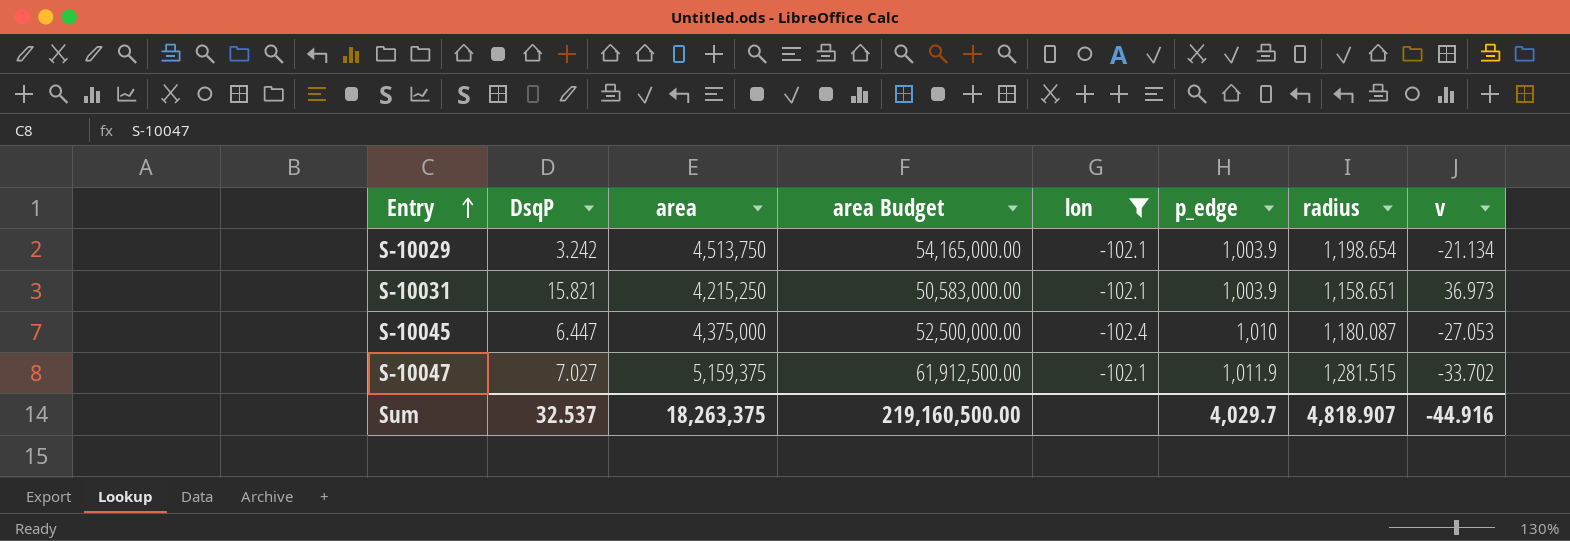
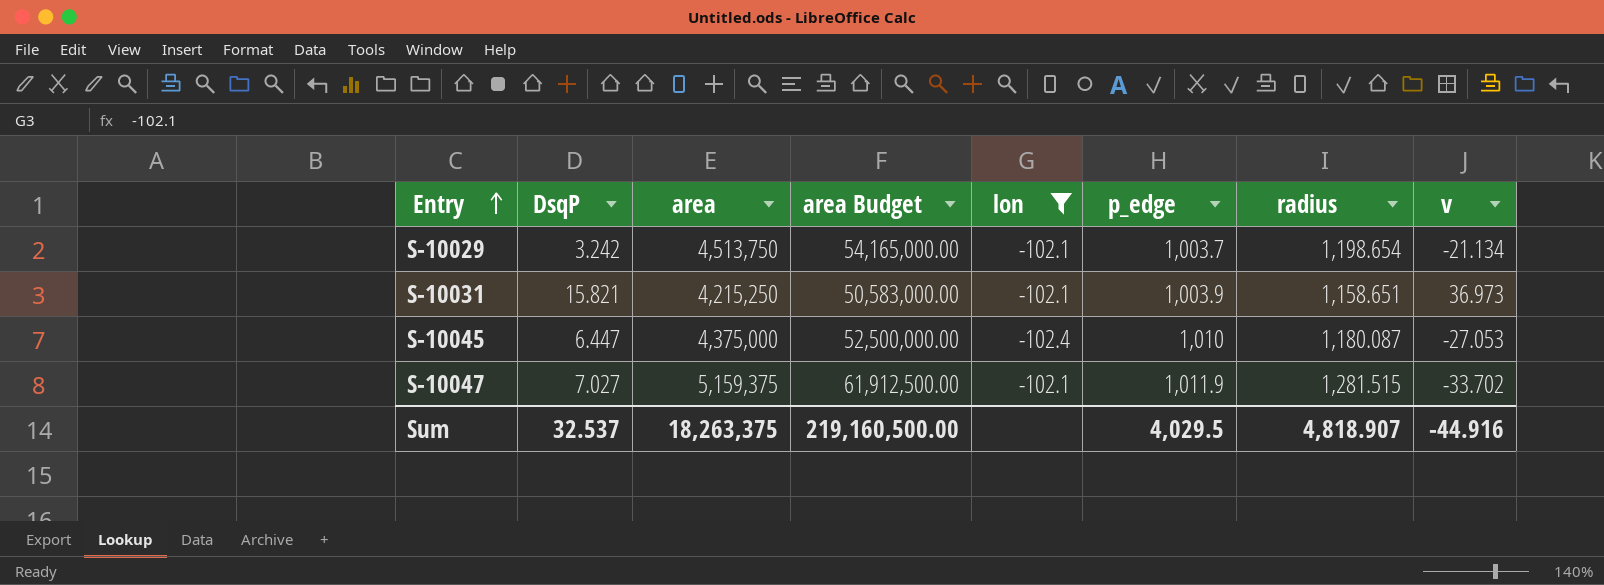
S-10029 | p_edge: 1,003.9 -> 1,003.7
Sum | p_edge: 4,029.7 -> 4,029.5

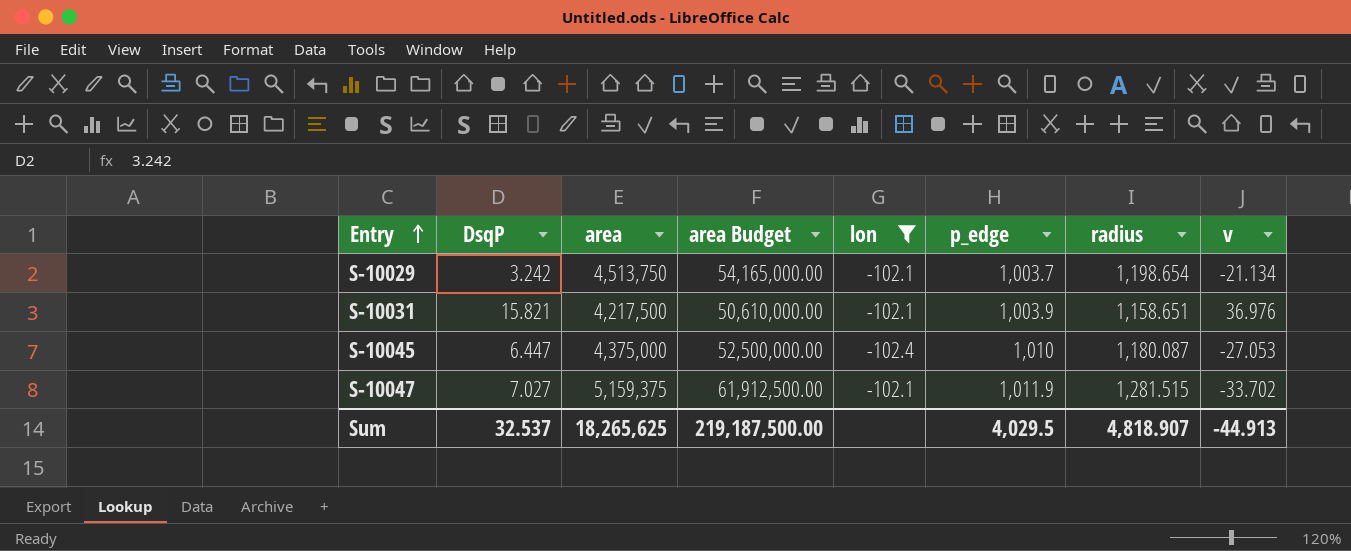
S-10031 | area: 4,215,250 -> 4,217,500
S-10031 | area Budget: 50,583,000.00 -> 50,610,000.00
S-10031 | v: 36.973 -> 36.976
Sum | area: 18,263,375 -> 18,265,625
Sum | area Budget: 219,160,500.00 -> 219,187,500.00
Sum | v: -44.916 -> -44.913

